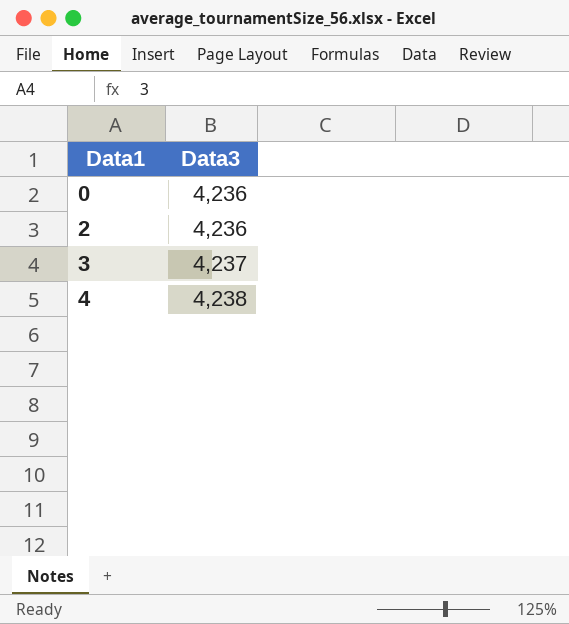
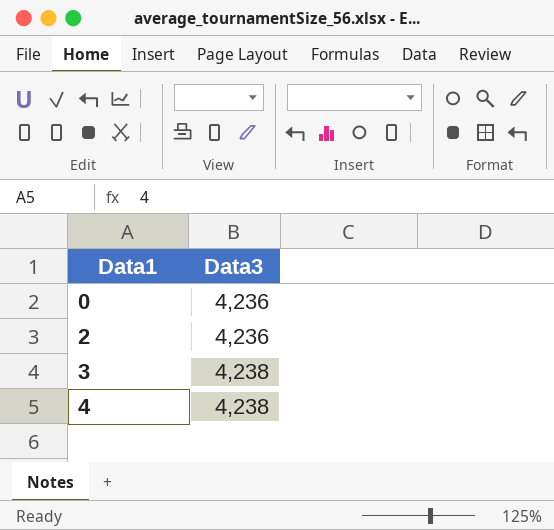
3 | Data3: 4,237 -> 4,238

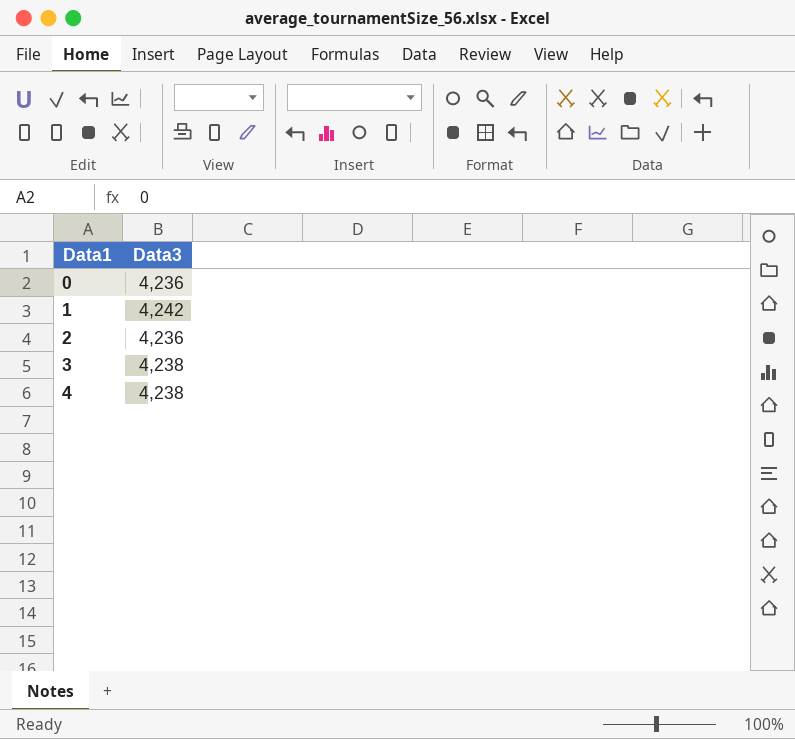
row 1: none -> 4,242

